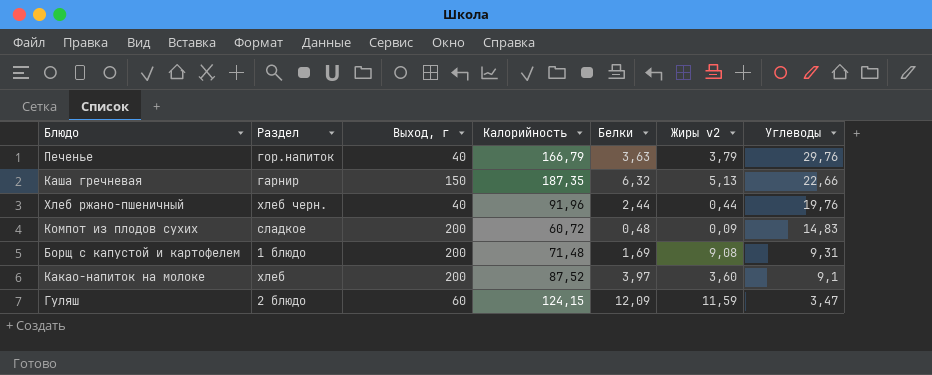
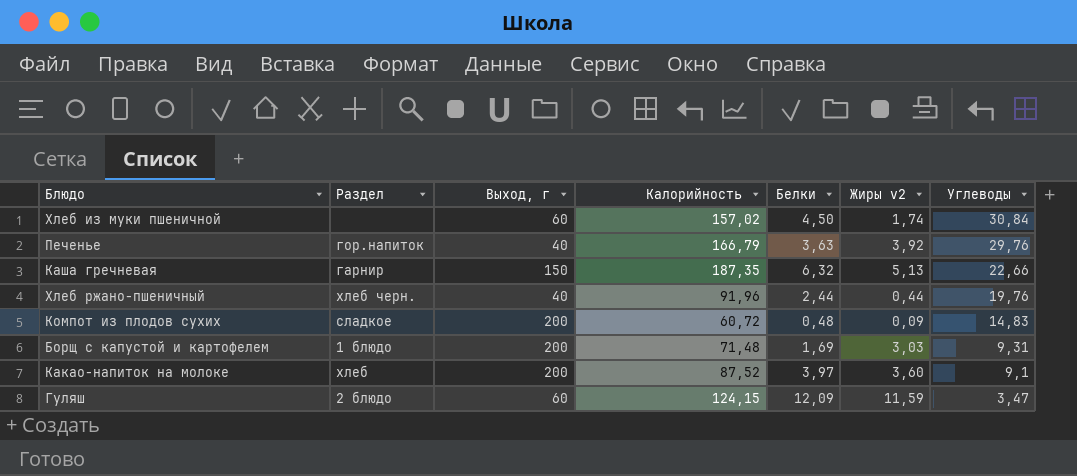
row Хлеб из муки пшеничной: none -> none | 60 | 157,02 | 4,50 | 1,74 | 30,84
Печенье | Жиры v2: 3,79 -> 3,92
Борщ с капустой и картофелем | Жиры v2: 9,08 -> 3,03

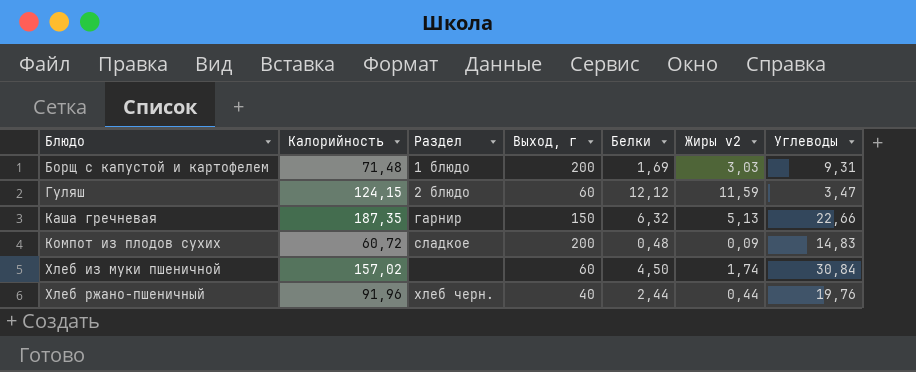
row order: Углеводы descending -> Блюдо ascending
column Калорийность | position: 4 -> 2
row Печенье: гор.напиток | 40 | 166,79 | 3,63 | 3,92 | 29,76 -> none
row Какао-напиток на молоке: хлеб | 200 | 87,52 | 3,97 | 3,60 | 9,1 -> none
Гуляш | Белки: 12,09 -> 12,12

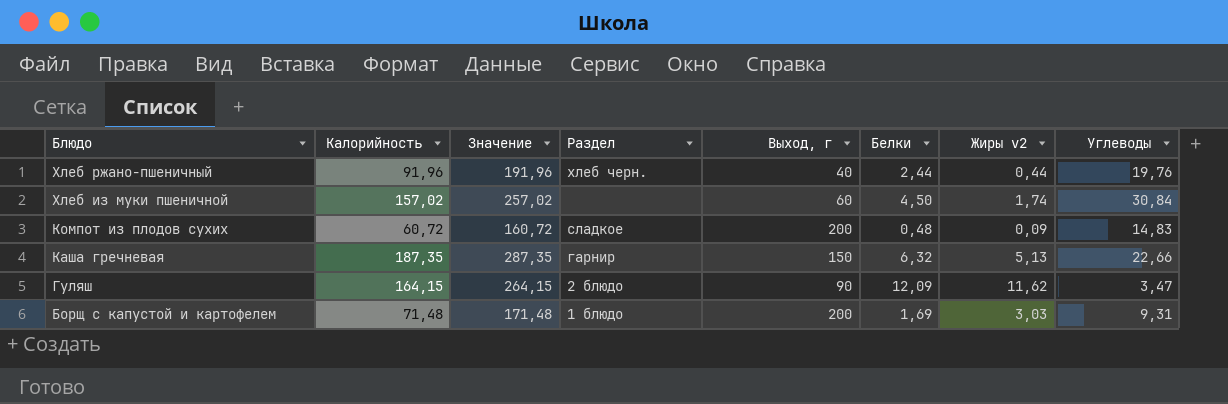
row order: Блюдо ascending -> Блюдо descending
column Значение | formula: none -> [Калорийность] + 100
Гуляш | Калорийность: 124,15 -> 164,15
Гуляш | Выход, г: 60 -> 90
Гуляш | Белки: 12,12 -> 12,09
Гуляш | Жиры v2: 11,59 -> 11,62

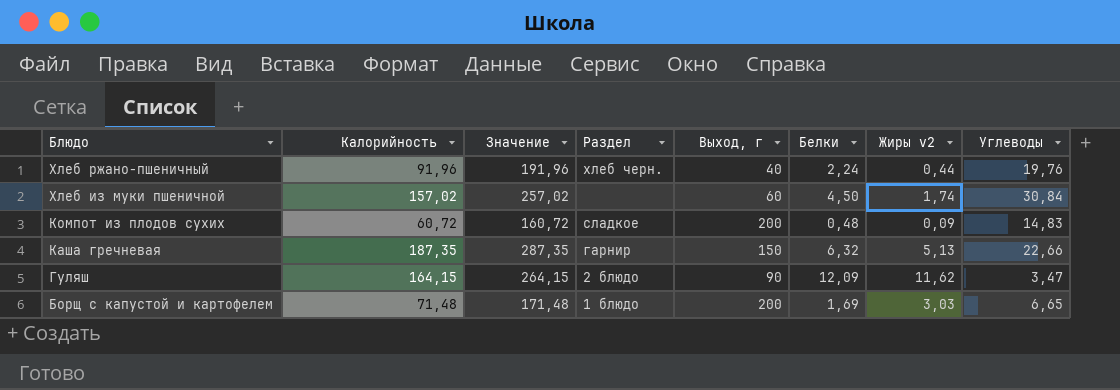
Хлеб ржано-пшеничный | Белки: 2,44 -> 2,24
Борщ с капустой и картофелем | Углеводы: 9,31 -> 6,65

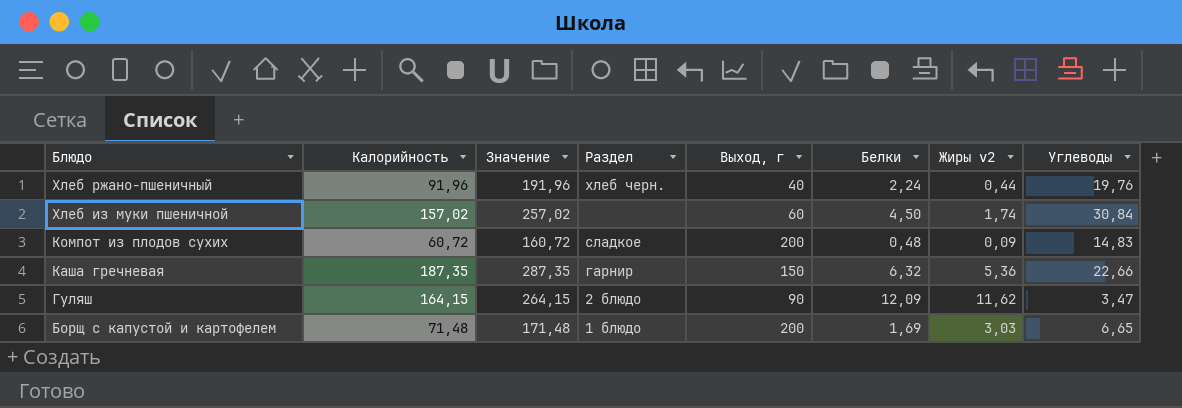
Каша гречневая | Жиры v2: 5,13 -> 5,36

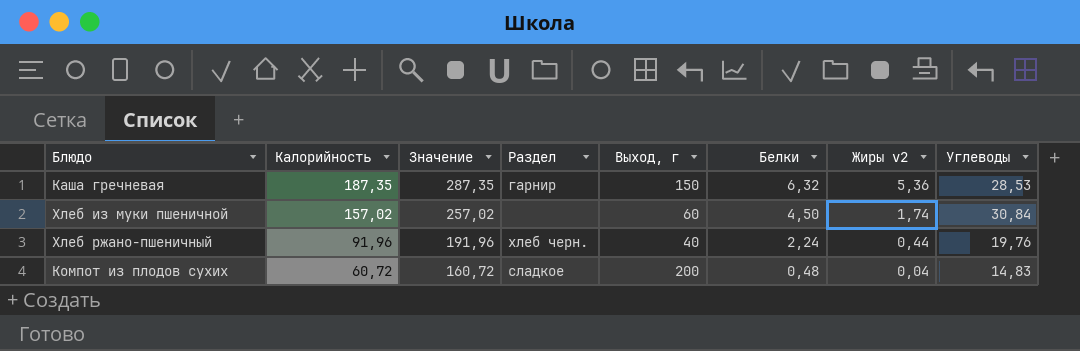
row order: Блюдо descending -> Калорийность descending
row Гуляш: 164,15 | 264,15 | 2 блюдо | 90 | 12,09 | 11,62 | 3,47 -> none
row Борщ с капустой и картофелем: 71,48 | 171,48 | 1 блюдо | 200 | 1,69 | 3,03 | 6,65 -> none
Каша гречневая | Углеводы: 22,66 -> 28,53
Компот из плодов сухих | Жиры v2: 0,09 -> 0,04

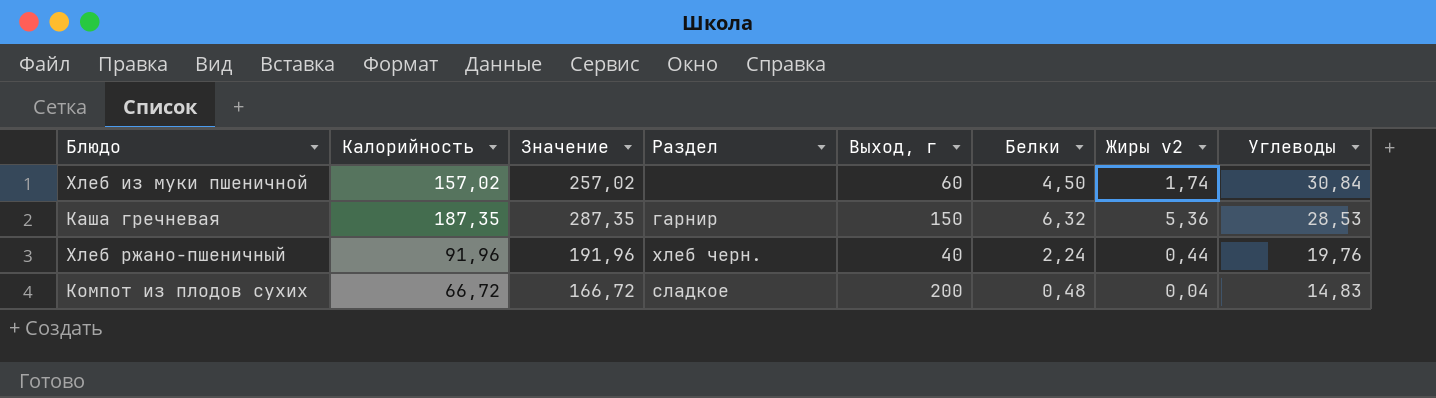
row order: Калорийность descending -> Углеводы descending
Компот из плодов сухих | Калорийность: 60,72 -> 66,72
Компот из плодов сухих | Значение: 160,72 -> 166,72

